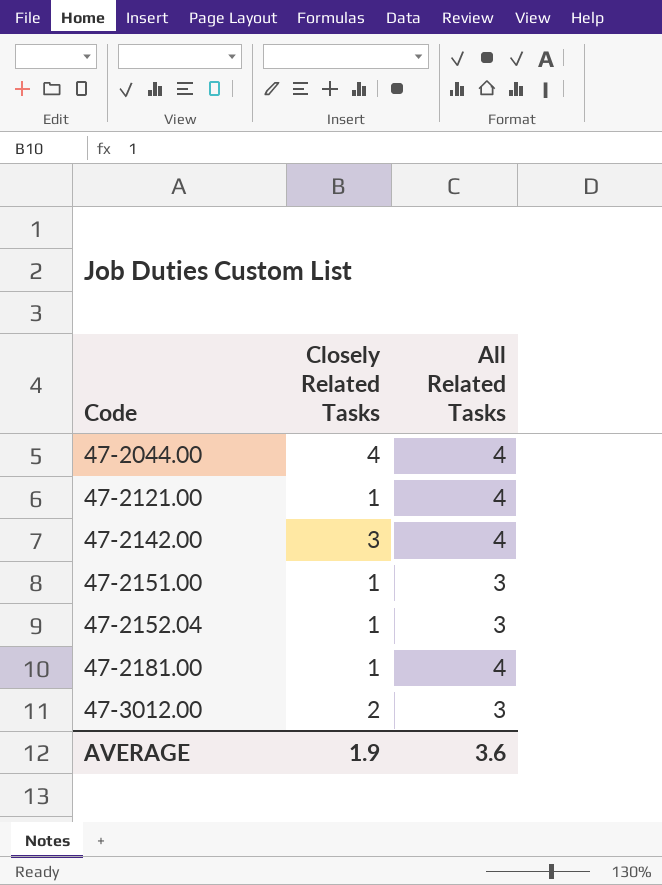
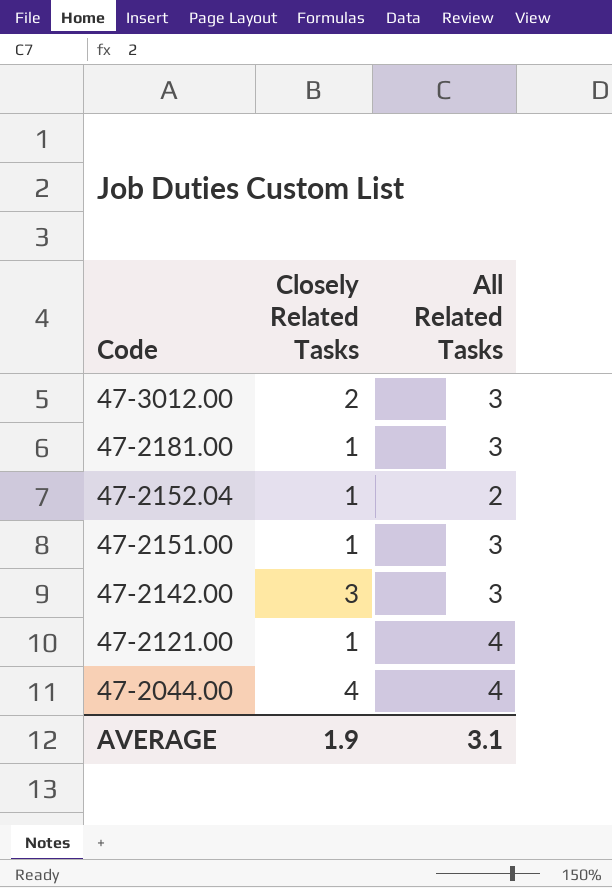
row order: Code ascending -> Code descending
47-2181.00 | All Related Tasks: 4 -> 3
47-2152.04 | All Related Tasks: 3 -> 2
47-2142.00 | All Related Tasks: 4 -> 3
AVERAGE | All Related Tasks: 3.6 -> 3.1

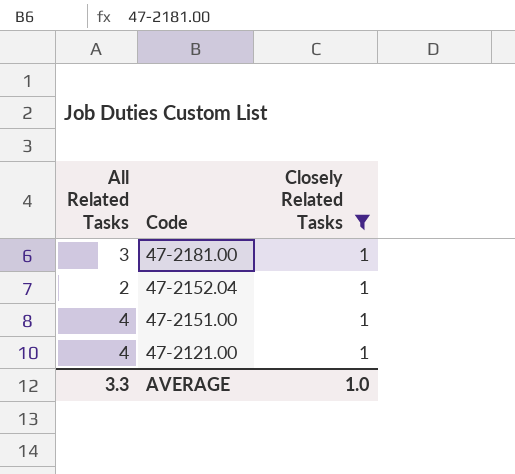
filter: none -> Closely Related Tasks = 1
column All Related Tasks | position: 3 -> 1
47-2151.00 | All Related Tasks: 3 -> 4
AVERAGE | All Related Tasks: 3.1 -> 3.3
AVERAGE | Closely Related Tasks: 1.9 -> 1.0

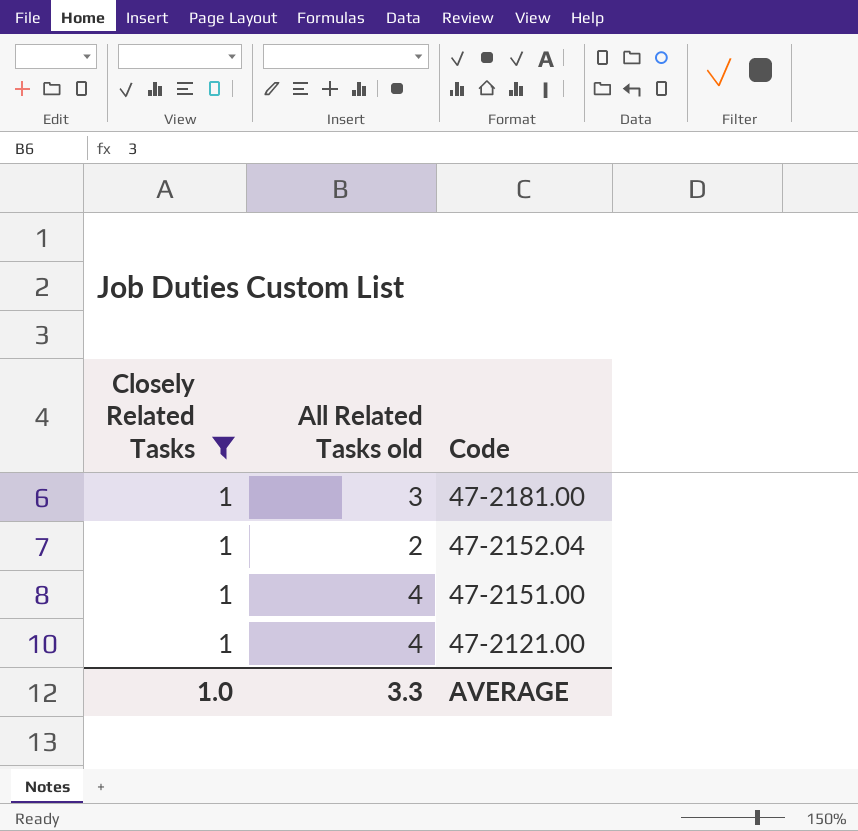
column Closely Related Tasks | position: 3 -> 1
column name: All Related Tasks -> All Related Tasks old

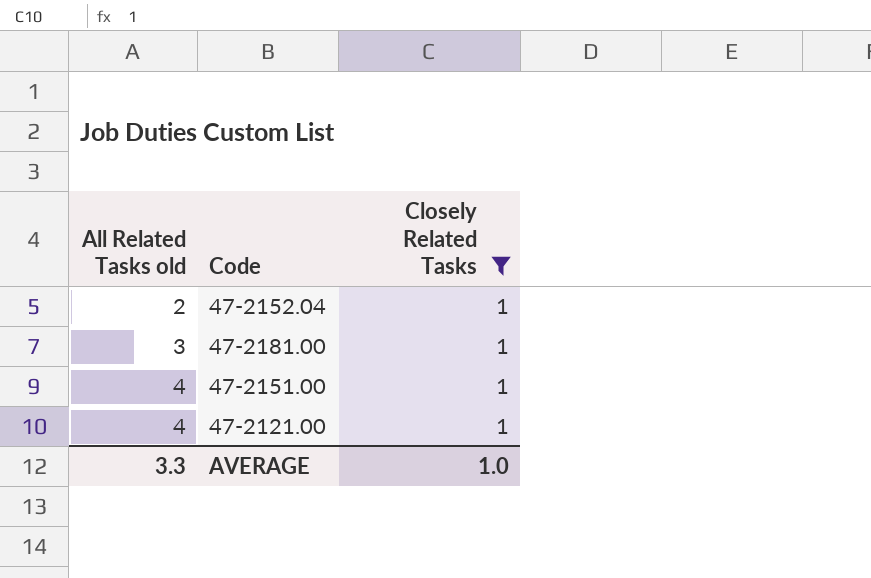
row order: Code descending -> All Related Tasks old ascending
column Closely Related Tasks | position: 1 -> 3

